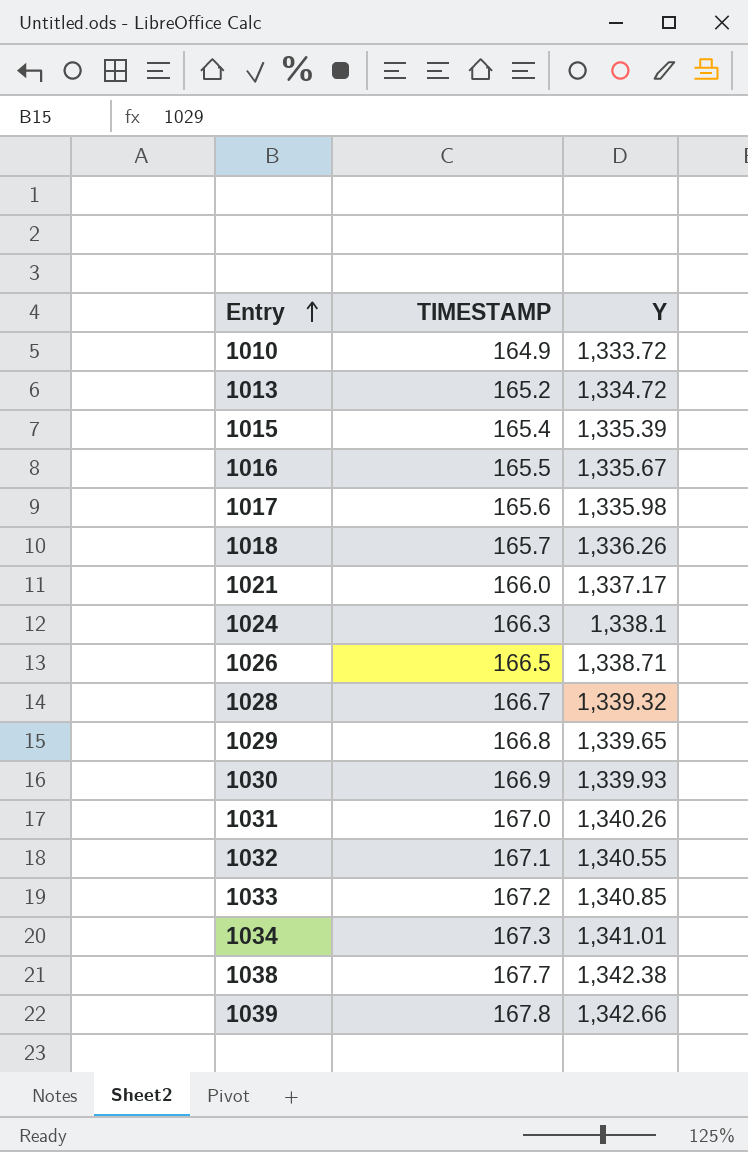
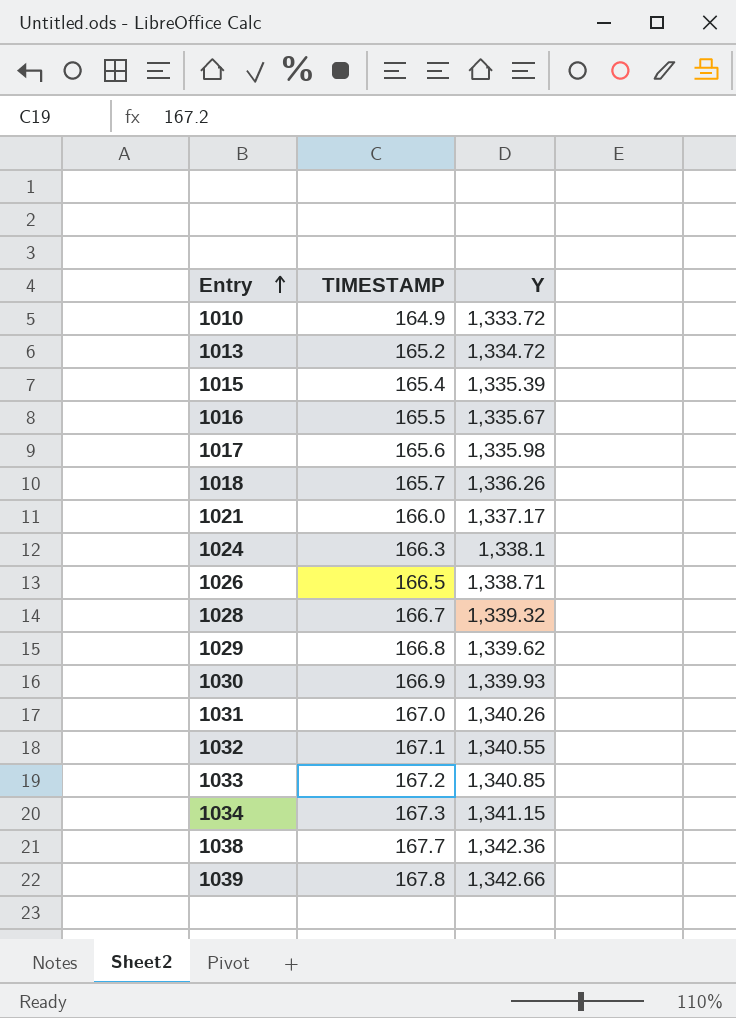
1029 | Y: 1,339.65 -> 1,339.62
1034 | Y: 1,341.01 -> 1,341.15
1038 | Y: 1,342.38 -> 1,342.36

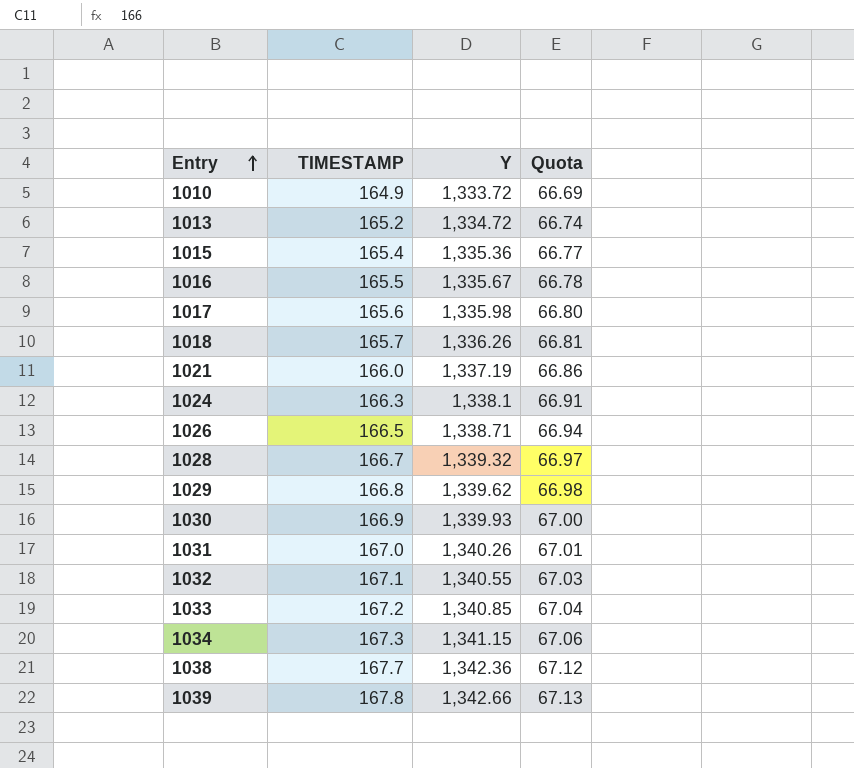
column Quota | formula: none -> [Y] * 0.05
1015 | Y: 1,335.39 -> 1,335.36
1021 | Y: 1,337.17 -> 1,337.19

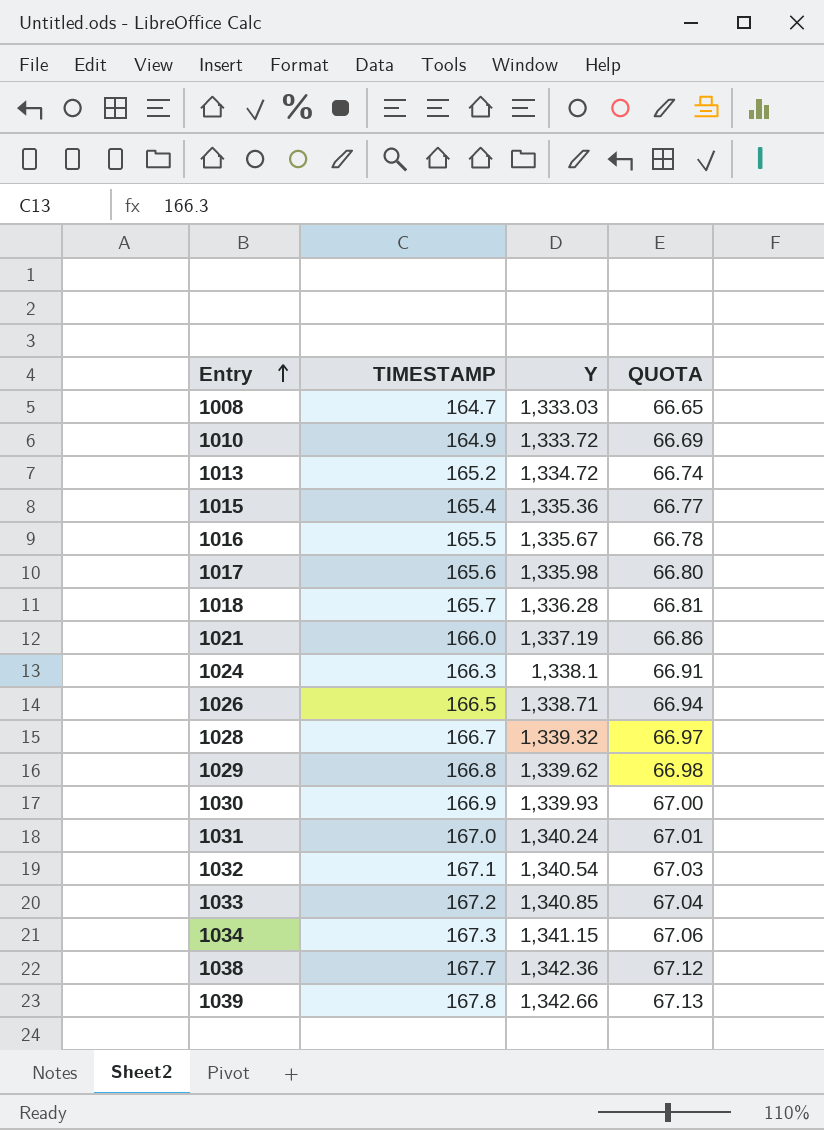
column name: Quota -> QUOTA
row 1008: none -> 164.7 | 1,333.03 | 66.65
1018 | Y: 1,336.26 -> 1,336.28
1031 | Y: 1,340.26 -> 1,340.24
1032 | Y: 1,340.55 -> 1,340.54

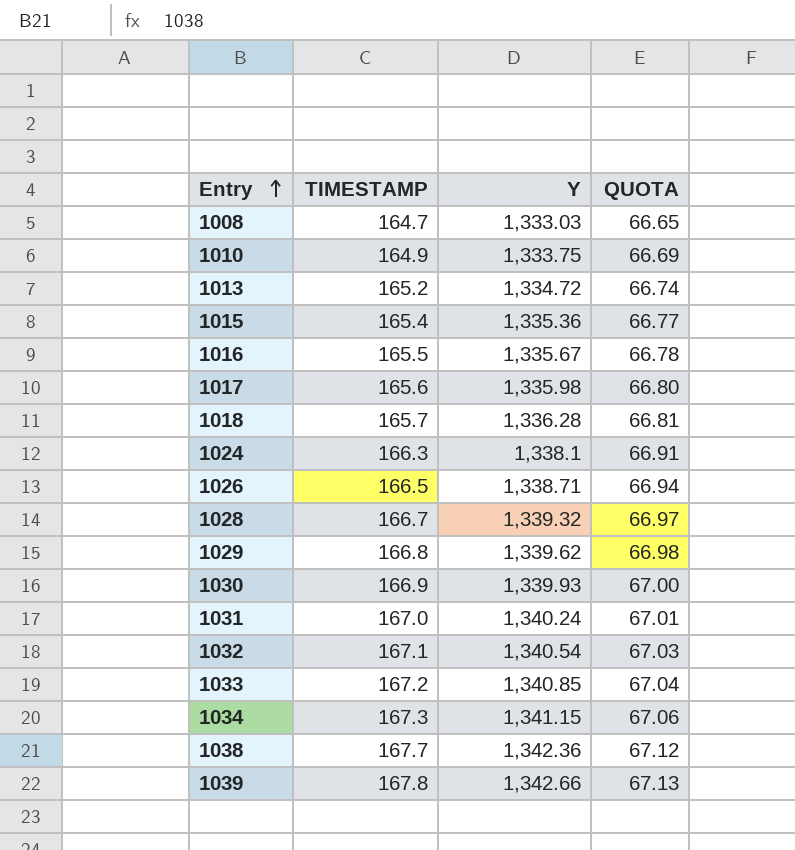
row 1021: 166.0 | 1,337.19 | 66.86 -> none
1010 | Y: 1,333.72 -> 1,333.75

